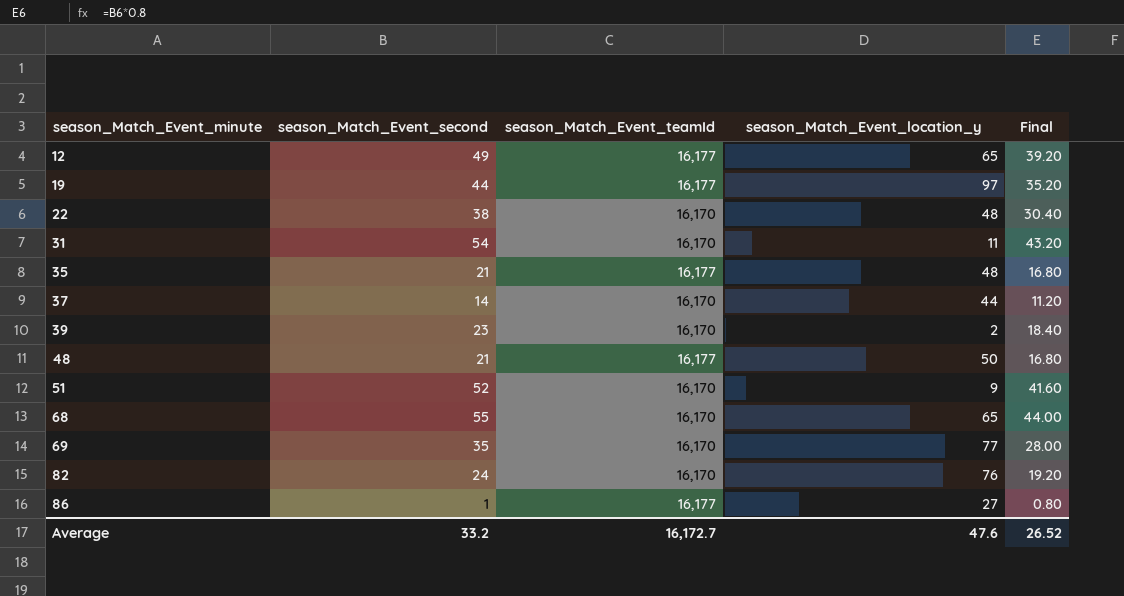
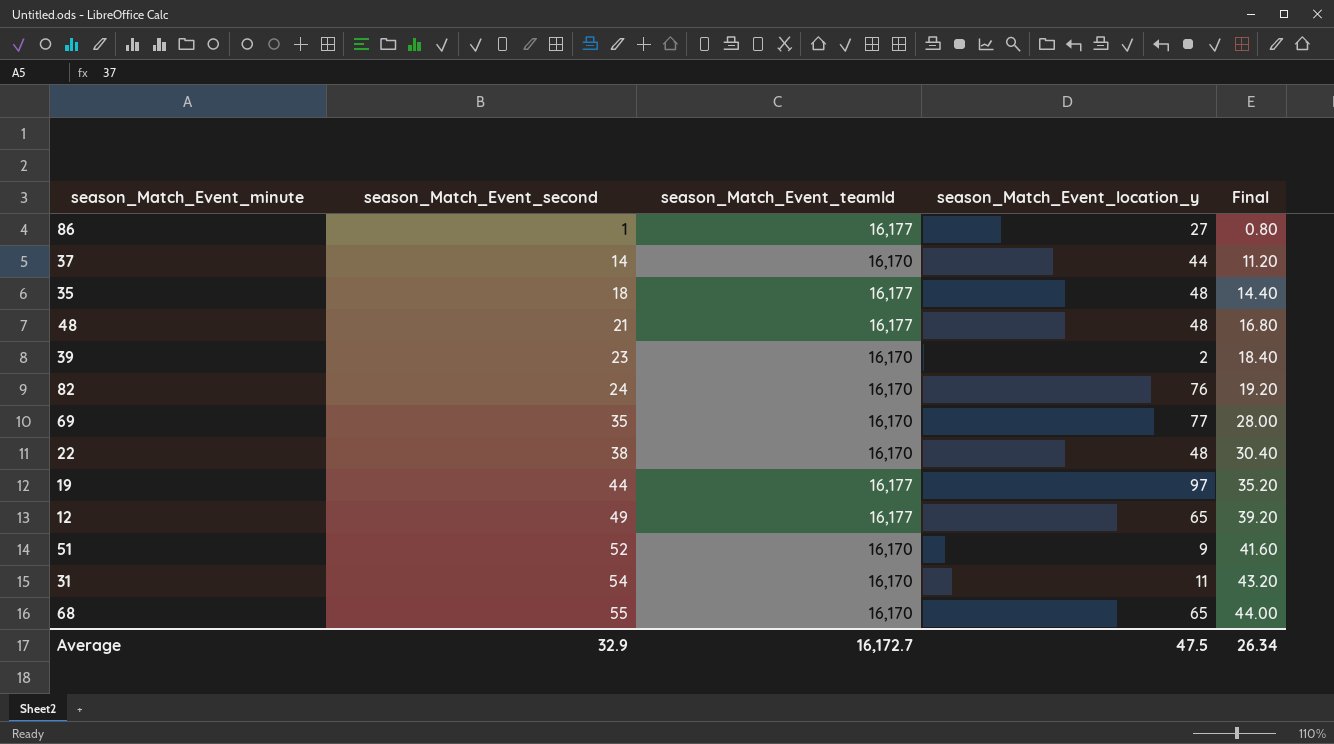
row order: season_Match_Event_minute ascending -> season_Match_Event_second ascending
35 | season_Match_Event_second: 21 -> 18
35 | Final: 16.80 -> 14.40
48 | season_Match_Event_location_y: 50 -> 48
Average | season_Match_Event_second: 33.2 -> 32.9
Average | season_Match_Event_location_y: 47.6 -> 47.5
Average | Final: 26.52 -> 26.34

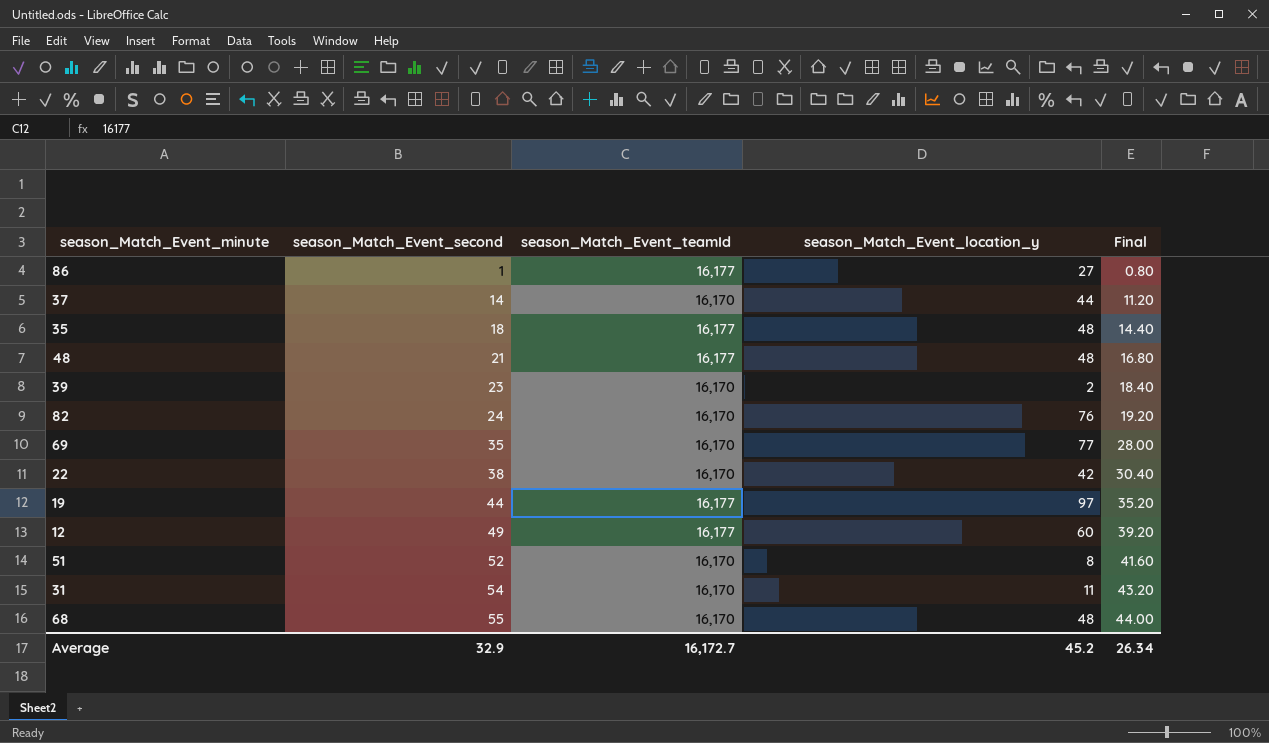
22 | season_Match_Event_location_y: 48 -> 42
12 | season_Match_Event_location_y: 65 -> 60
51 | season_Match_Event_location_y: 9 -> 8
68 | season_Match_Event_location_y: 65 -> 48
Average | season_Match_Event_location_y: 47.5 -> 45.2

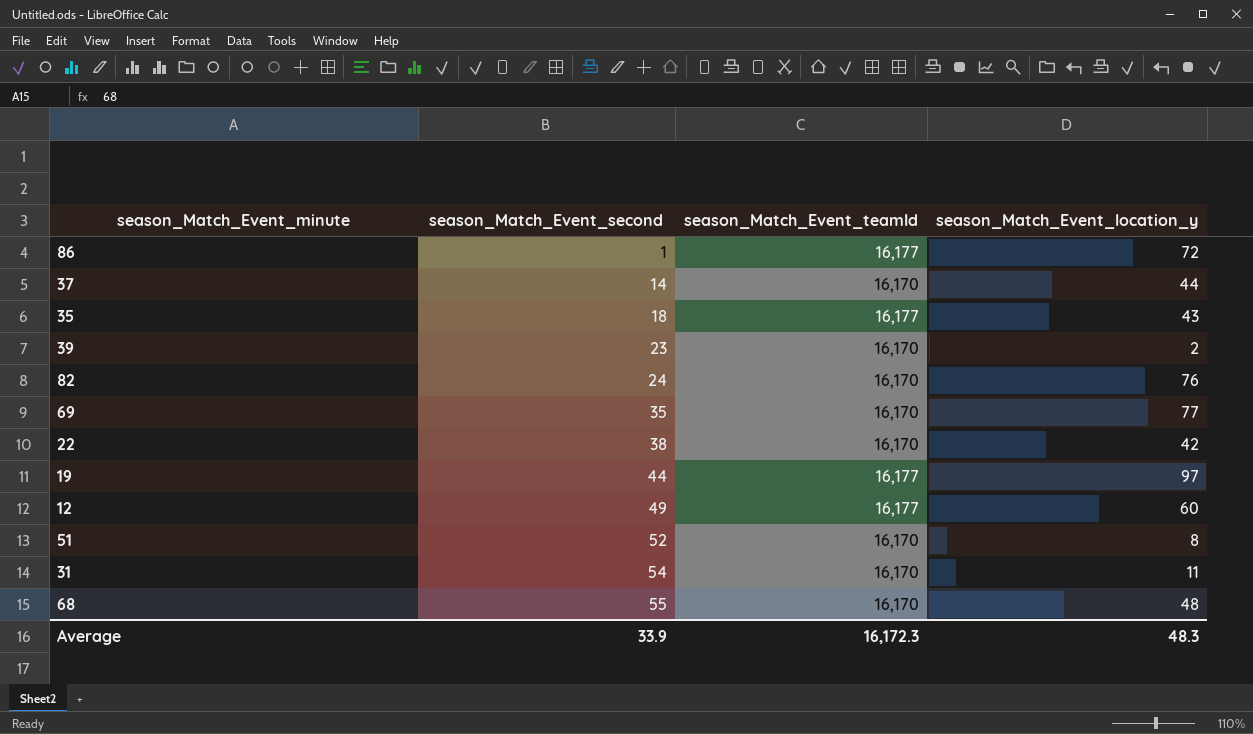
column Final | formula: [season_Match_Event_second] * 0.8 -> none
row 48: 21 | 16,177 | 48 | 16.80 -> none
86 | season_Match_Event_location_y: 27 -> 72
35 | season_Match_Event_location_y: 48 -> 43
Average | season_Match_Event_second: 32.9 -> 33.9
Average | season_Match_Event_teamId: 16,172.7 -> 16,172.3
Average | season_Match_Event_location_y: 45.2 -> 48.3

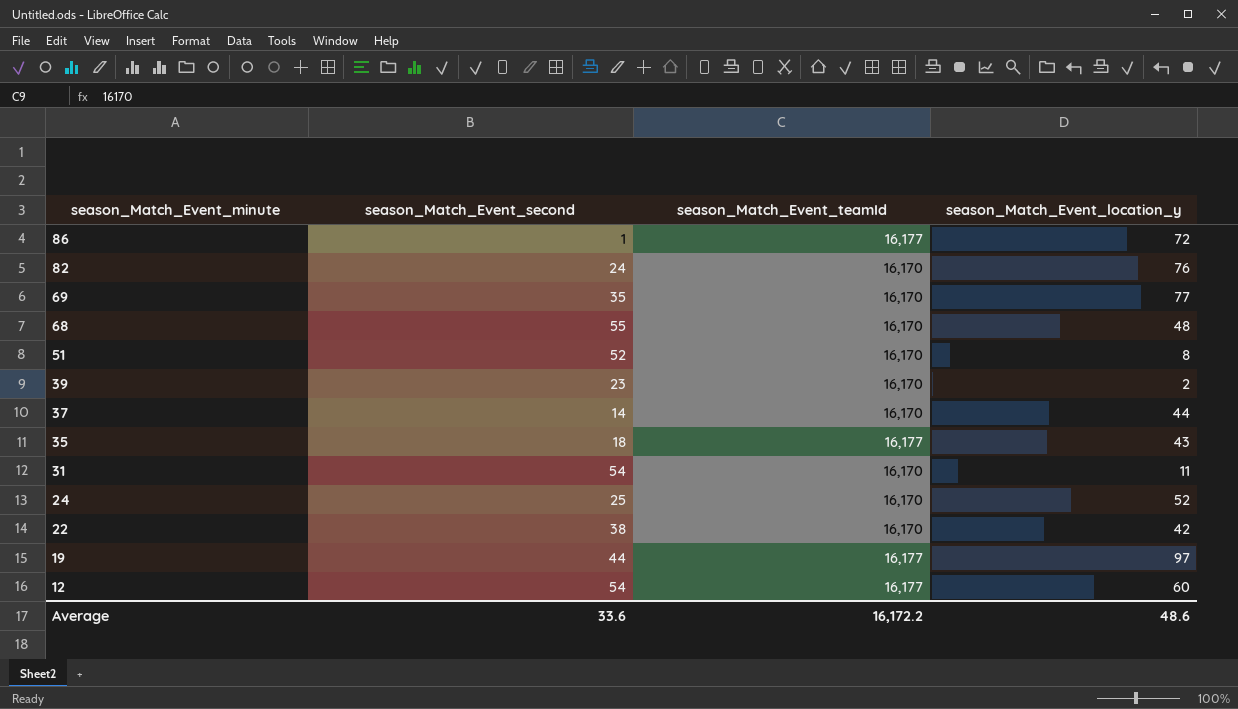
row order: season_Match_Event_second ascending -> season_Match_Event_minute descending
row 24: none -> 25 | 16,170 | 52
12 | season_Match_Event_second: 49 -> 54
Average | season_Match_Event_second: 33.9 -> 33.6
Average | season_Match_Event_teamId: 16,172.3 -> 16,172.2
Average | season_Match_Event_location_y: 48.3 -> 48.6

